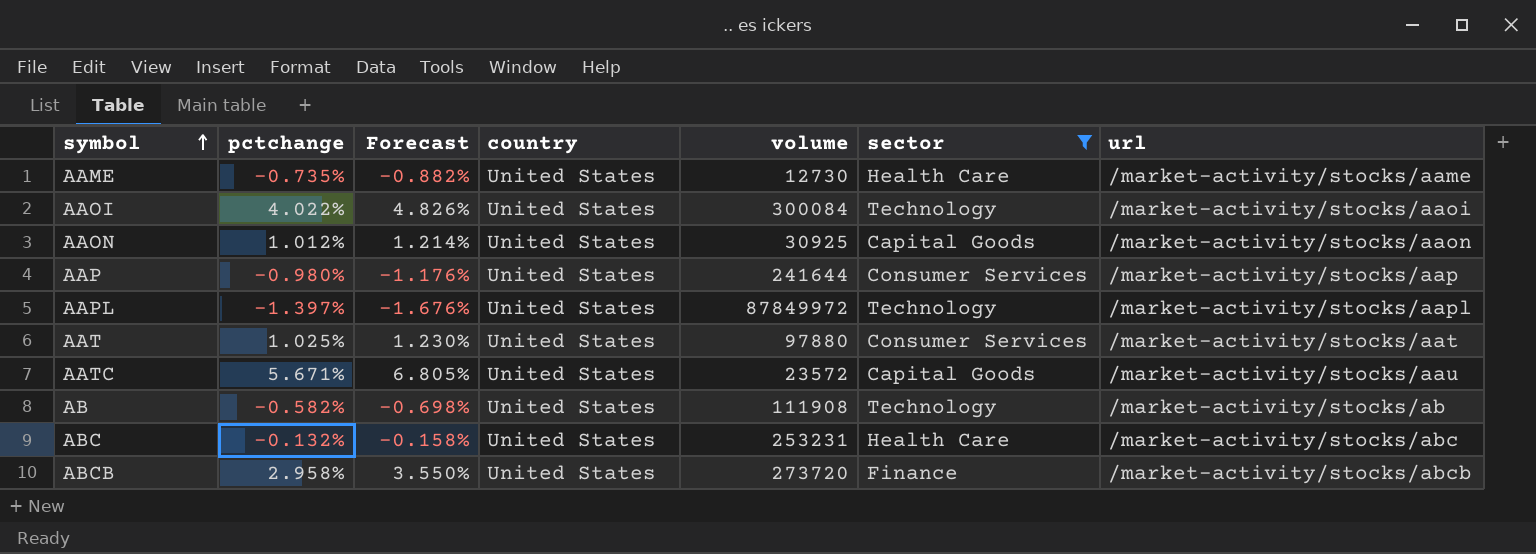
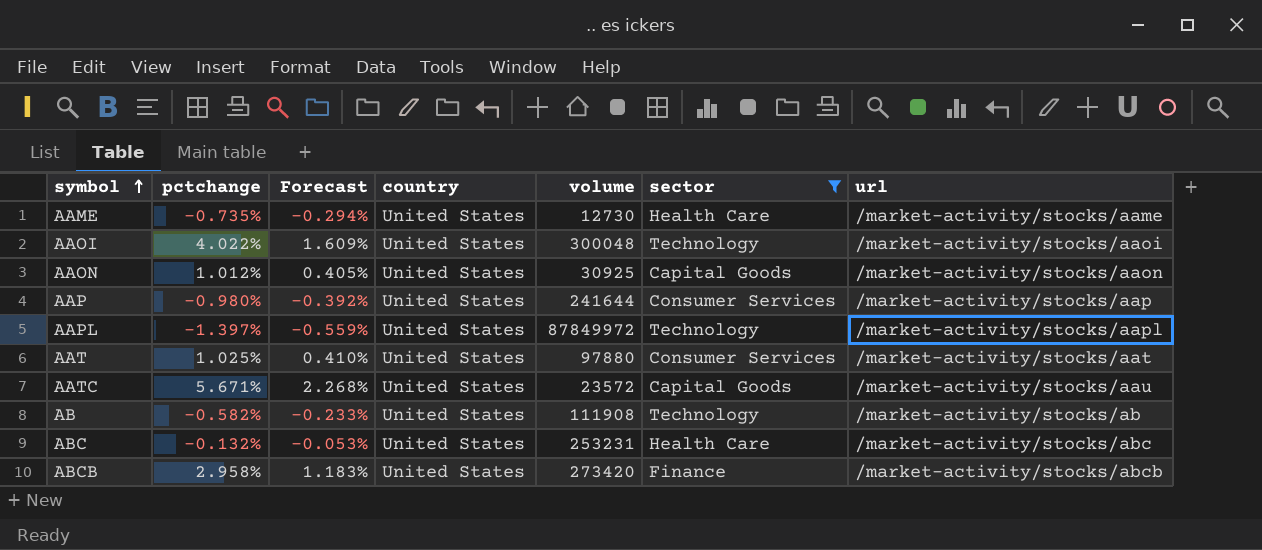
column Forecast | formula: [pctchange] * 1.2 -> [pctchange] * 0.4
AAOI | volume: 300084 -> 300048
ABCB | volume: 273720 -> 273420

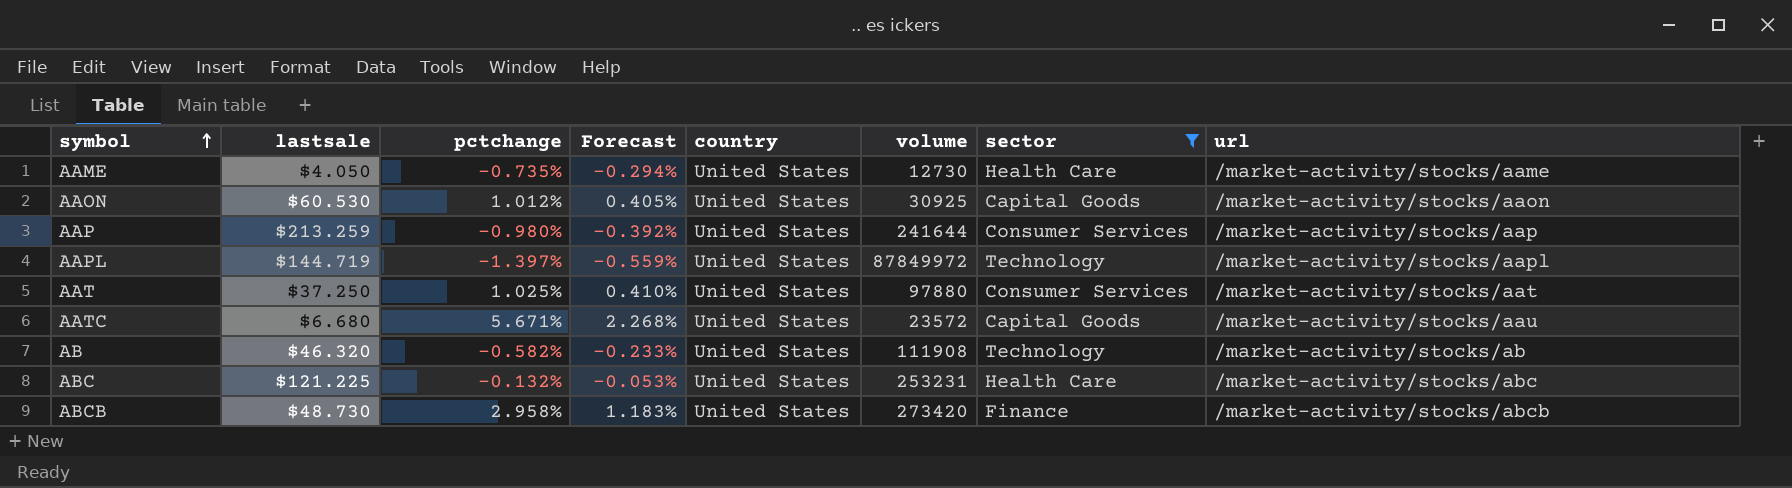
column lastsale | position: none -> 2
row AAOI: 4.022% | 1.609% | United States | 300048 | Technology | /market-activity/stocks/aaoi -> none

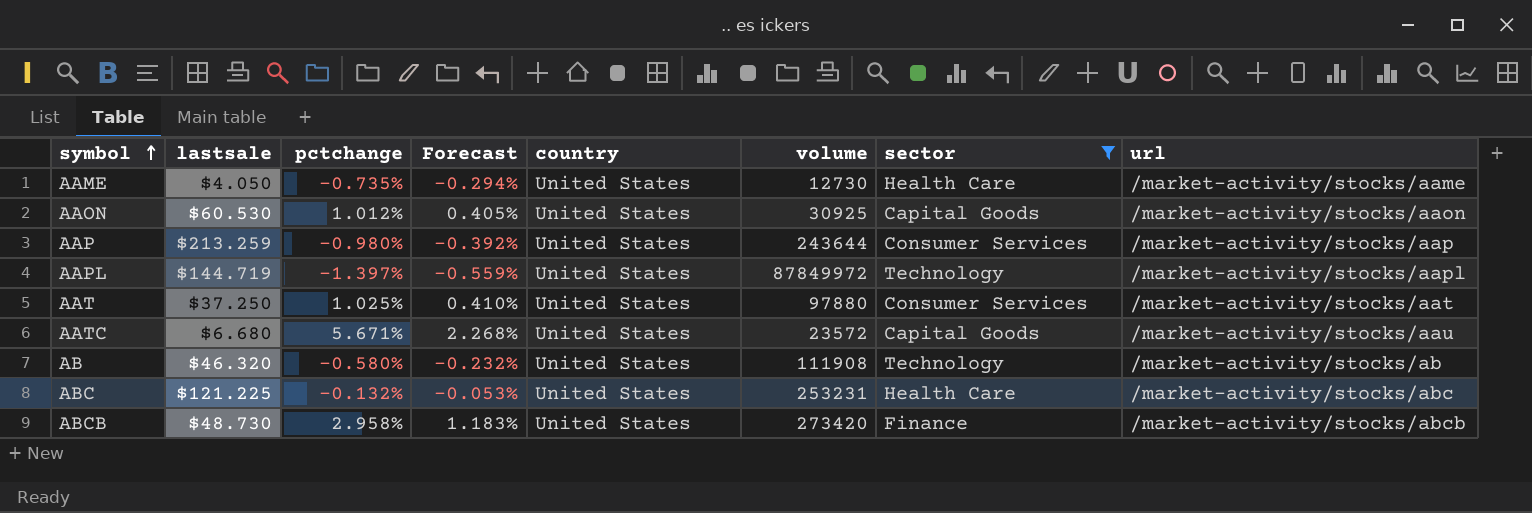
AAP | volume: 241644 -> 243644
AB | pctchange: -0.582% -> -0.580%
AB | Forecast: -0.233% -> -0.232%

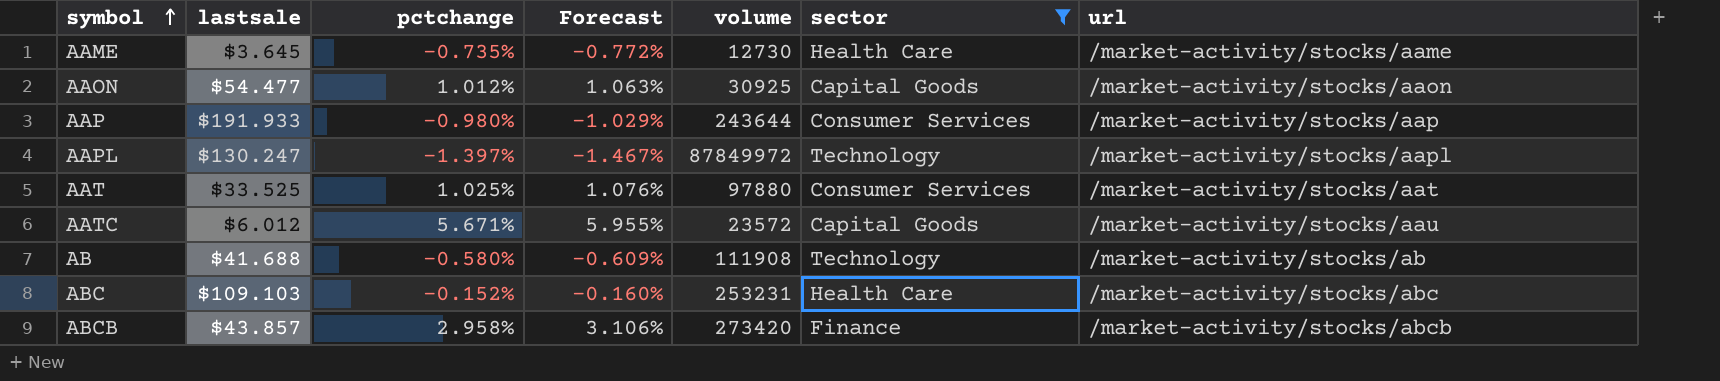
column country | position: 5 -> none
column Forecast | formula: [pctchange] * 0.4 -> [pctchange] * 1.05
AAME | lastsale: $4.050 -> $3.645
AAON | lastsale: $60.530 -> $54.477
AAP | lastsale: $213.259 -> $191.933
AAPL | lastsale: $144.719 -> $130.247
AAT | lastsale: $37.250 -> $33.525
AATC | lastsale: $6.680 -> $6.012
AB | lastsale: $46.320 -> $41.688
ABC | lastsale: $121.225 -> $109.103
ABC | pctchange: -0.132% -> -0.152%
ABCB | lastsale: $48.730 -> $43.857

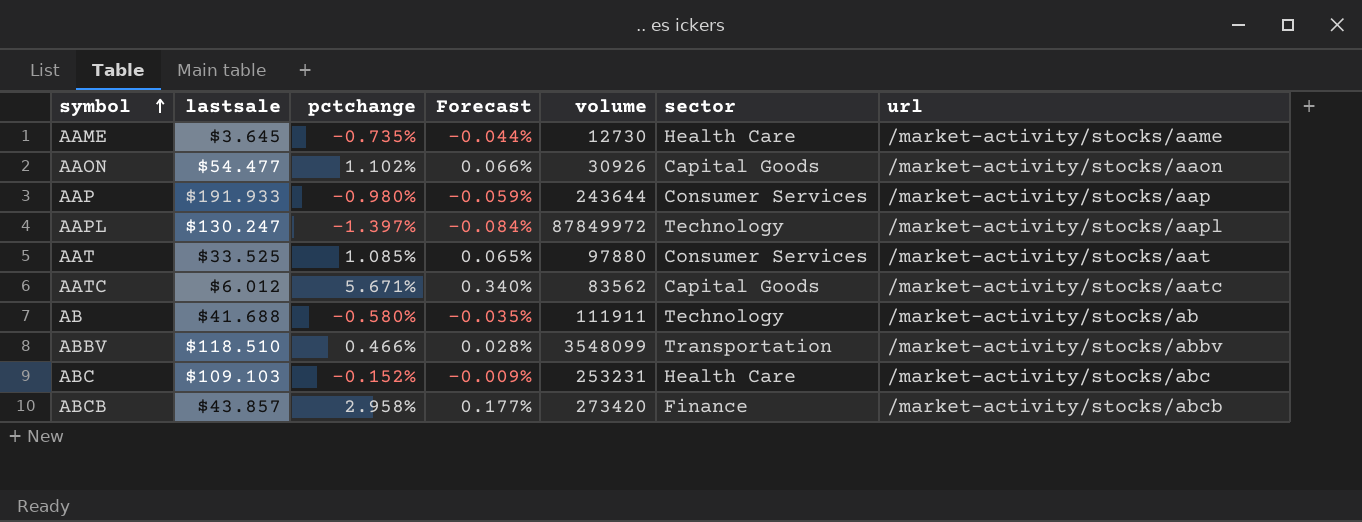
filter: sector != Transportation -> none
column Forecast | formula: [pctchange] * 1.05 -> [pctchange] * 0.06
AAON | pctchange: 1.012% -> 1.102%
AAON | volume: 30925 -> 30926
AAT | pctchange: 1.025% -> 1.085%
AATC | volume: 23572 -> 83562
AATC | url: /market-activity/stocks/aau -> /market-activity/stocks/aatc
AB | volume: 111908 -> 111911

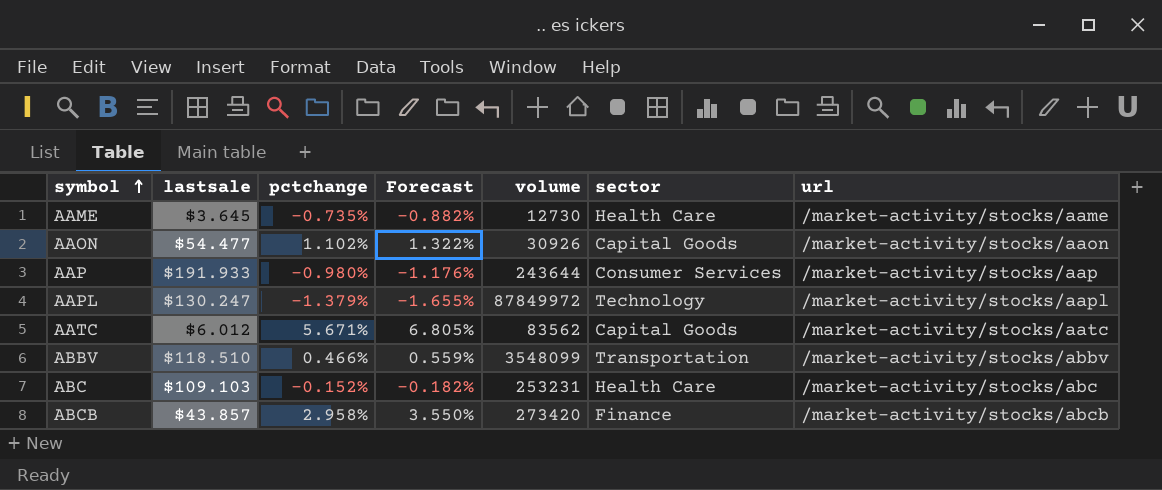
column Forecast | formula: [pctchange] * 0.06 -> [pctchange] * 1.2
row AAT: $33.525 | 1.085% | 0.065% | 97880 | Consumer Services | /market-activity/stocks/aat -> none
row AB: $41.688 | -0.580% | -0.035% | 111911 | Technology | /market-activity/stocks/ab -> none
AAPL | pctchange: -1.397% -> -1.379%

